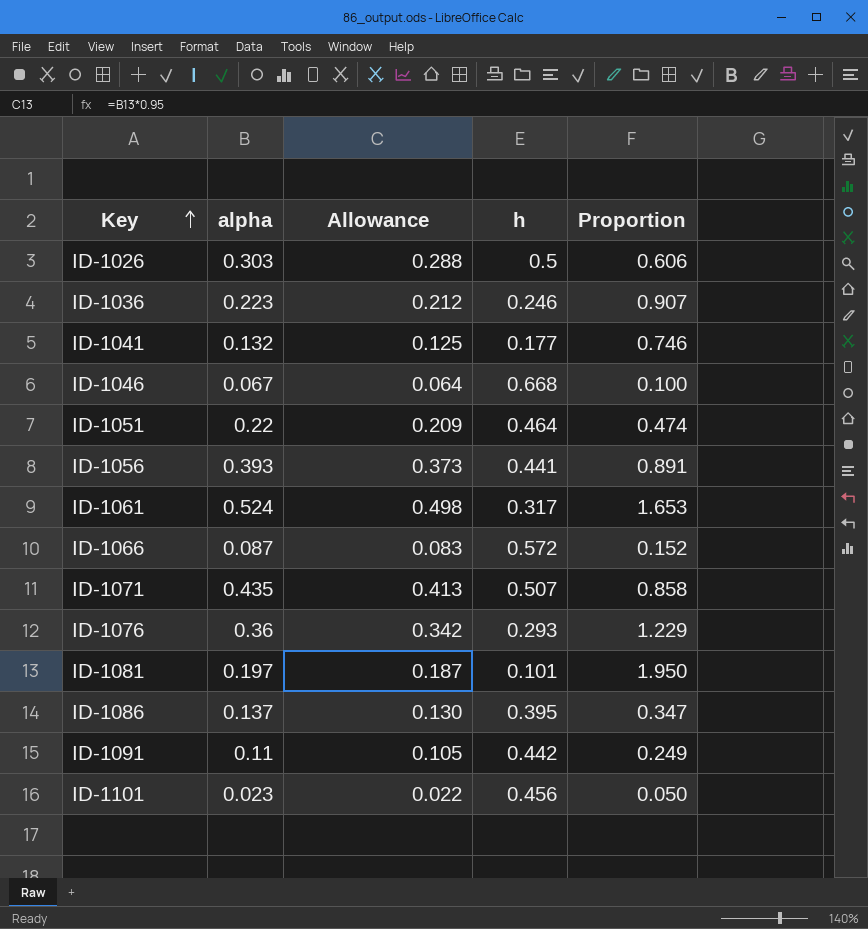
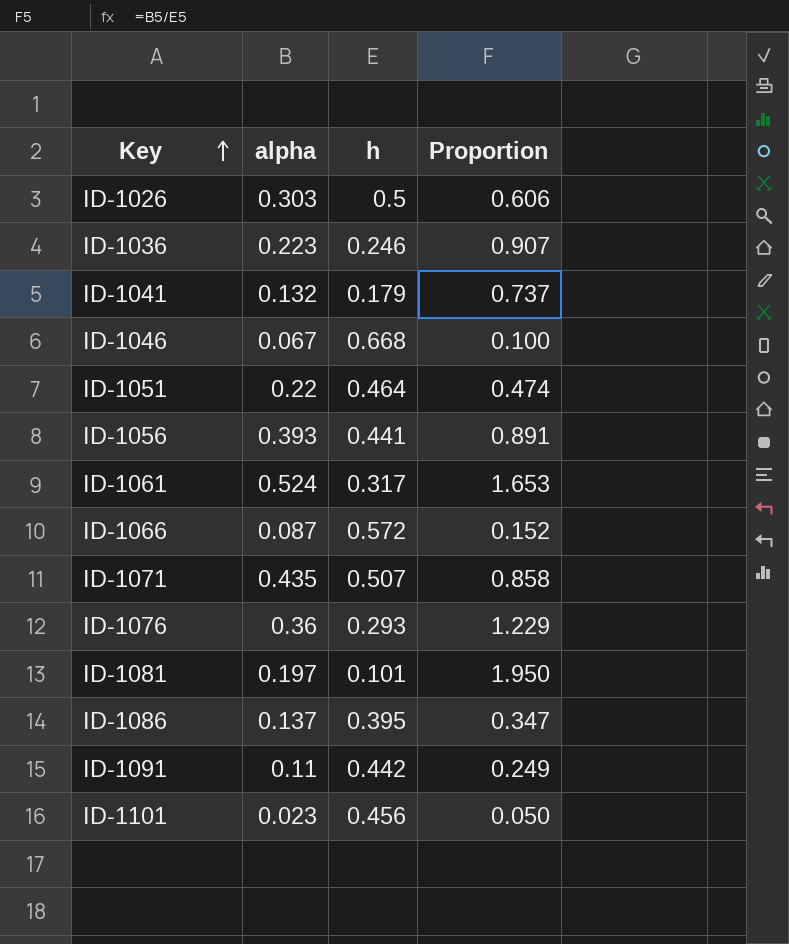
column Allowance | formula: [alpha] * 0.95 -> none
ID-1041 | h: 0.177 -> 0.179
ID-1041 | Proportion: 0.746 -> 0.737

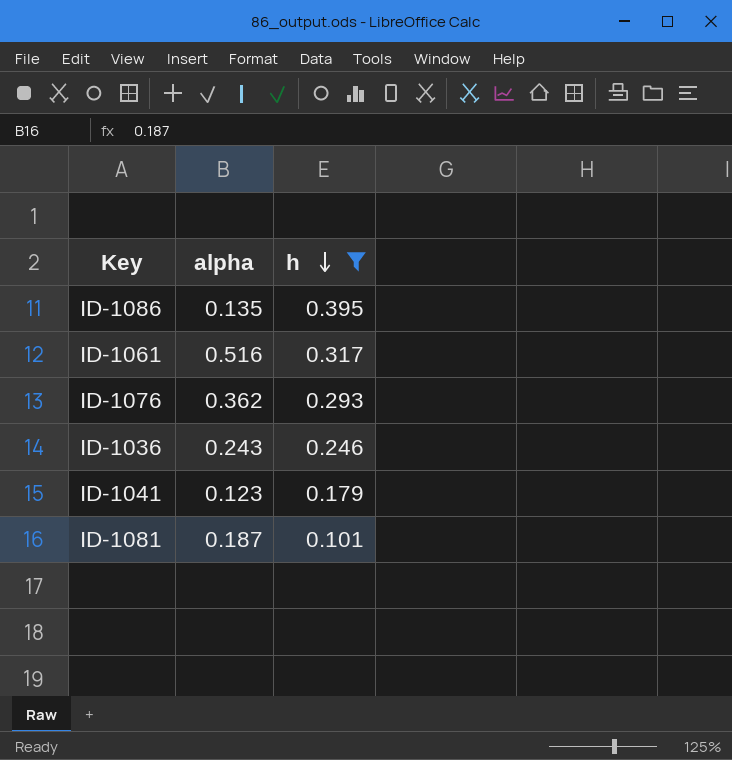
filter: none -> h <= 0.395
row order: Key ascending -> h descending
column Proportion | formula: [alpha] / [h] -> none
ID-1086 | alpha: 0.137 -> 0.135
ID-1061 | alpha: 0.524 -> 0.516
ID-1076 | alpha: 0.36 -> 0.362
ID-1036 | alpha: 0.223 -> 0.243
ID-1041 | alpha: 0.132 -> 0.123
ID-1081 | alpha: 0.197 -> 0.187

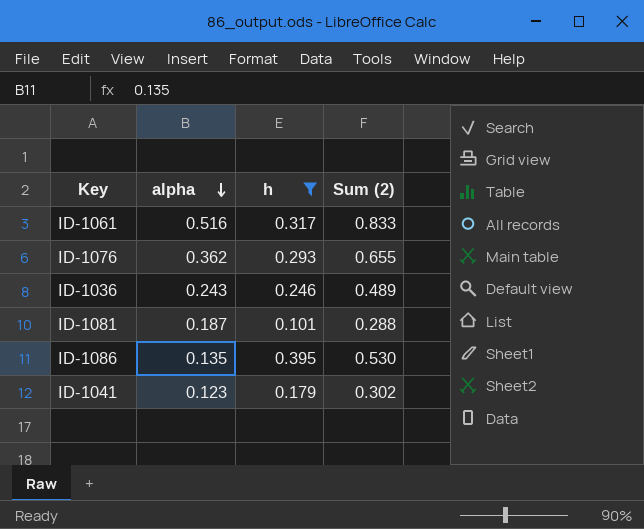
row order: h descending -> alpha descending
column Sum (2) | formula: none -> [alpha] + [h]

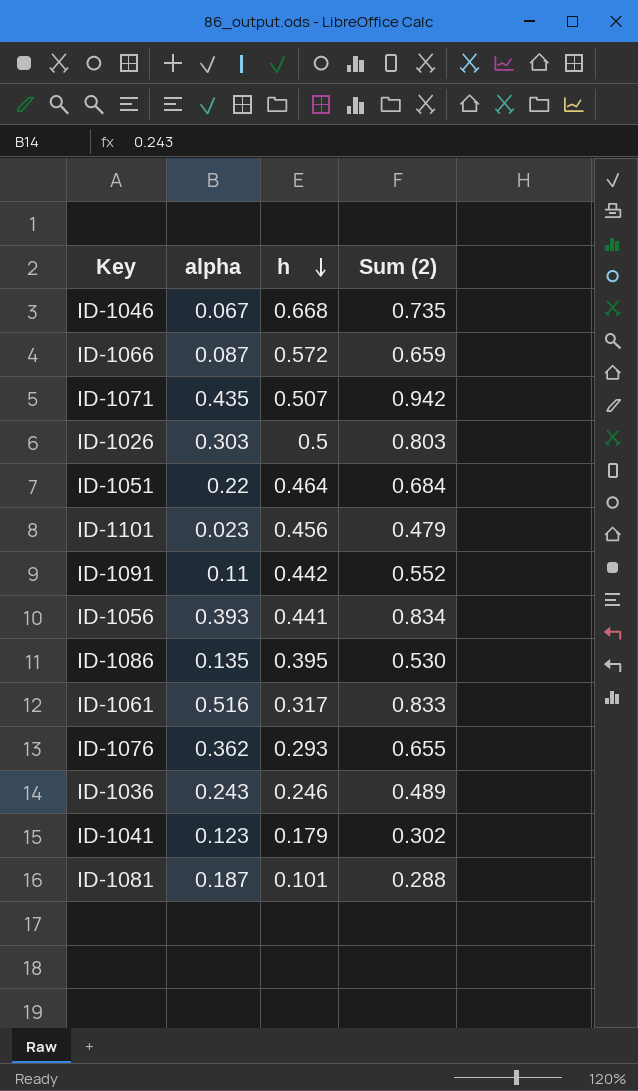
filter: h <= 0.395 -> none
row order: alpha descending -> h descending

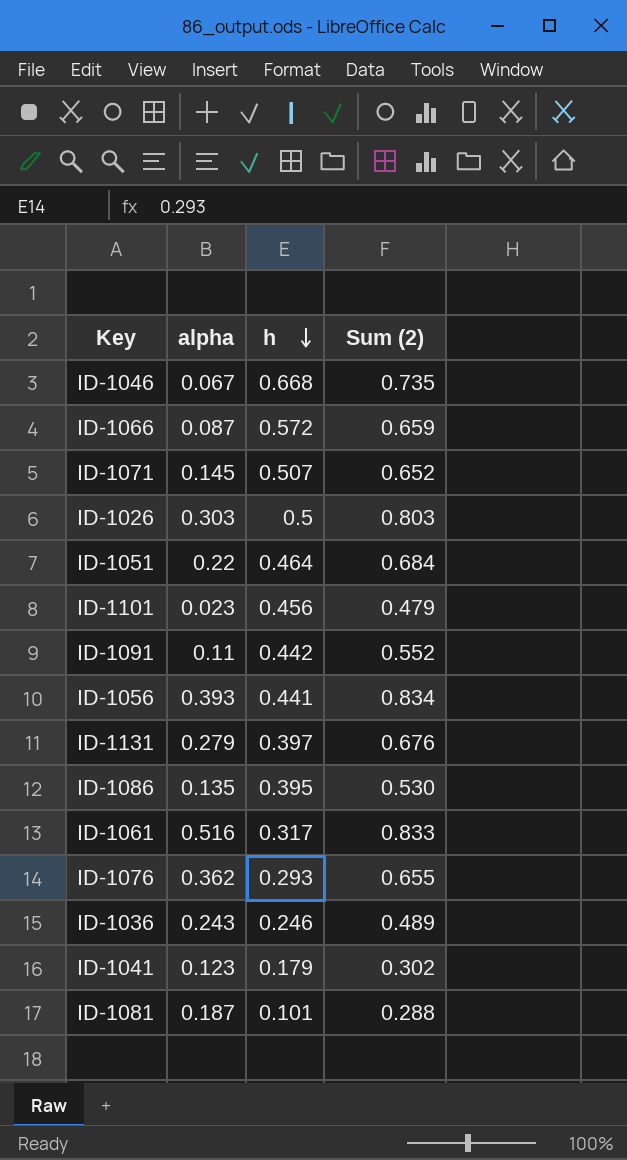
ID-1071 | alpha: 0.435 -> 0.145
ID-1071 | Sum (2): 0.942 -> 0.652
row ID-1131: none -> 0.279 | 0.397 | 0.676

